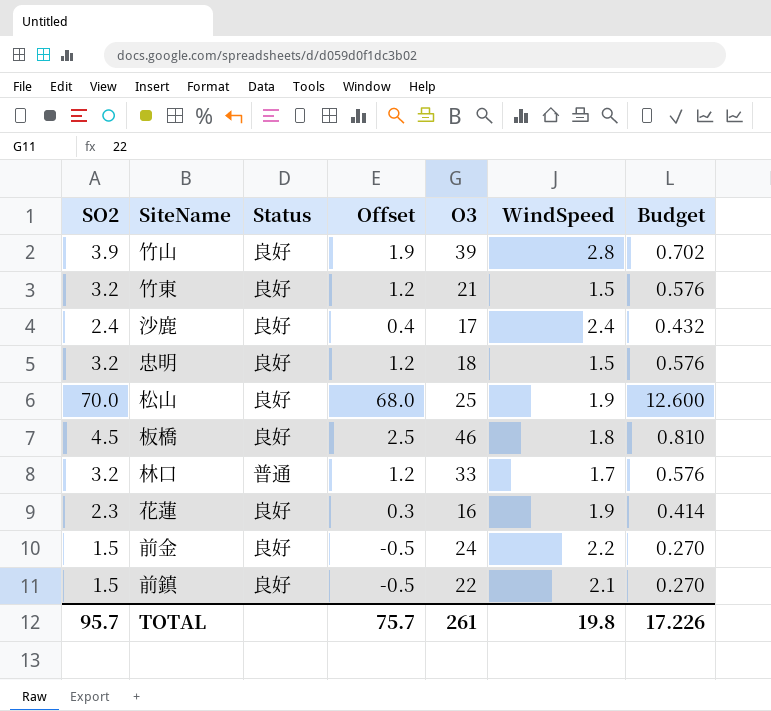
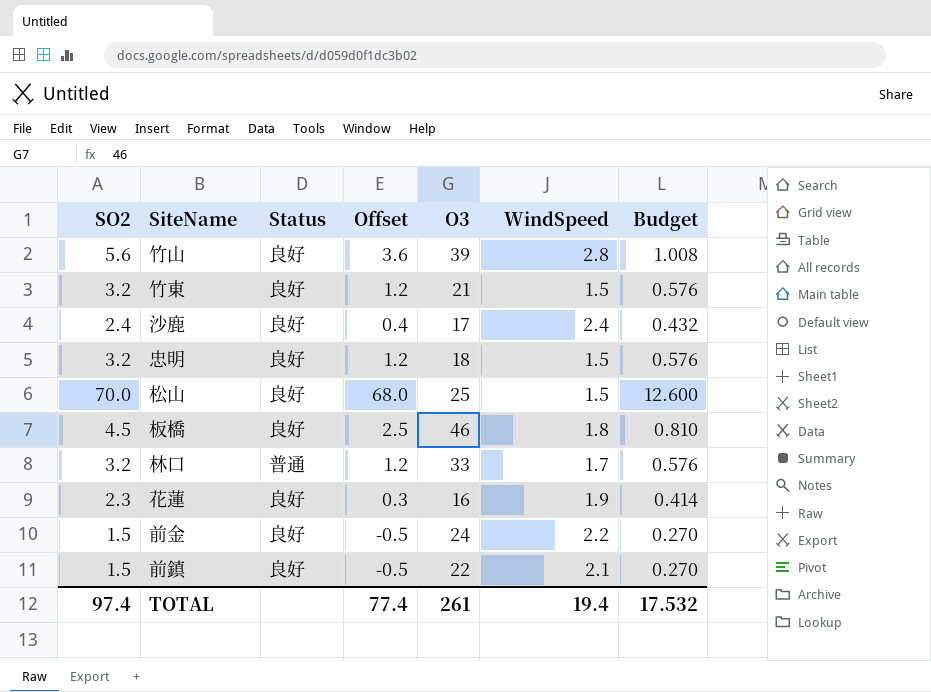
竹山 | SO2: 3.9 -> 5.6
竹山 | Offset: 1.9 -> 3.6
竹山 | Budget: 0.702 -> 1.008
松山 | WindSpeed: 1.9 -> 1.5
TOTAL | SO2: 95.7 -> 97.4
TOTAL | Offset: 75.7 -> 77.4
TOTAL | WindSpeed: 19.8 -> 19.4
TOTAL | Budget: 17.226 -> 17.532

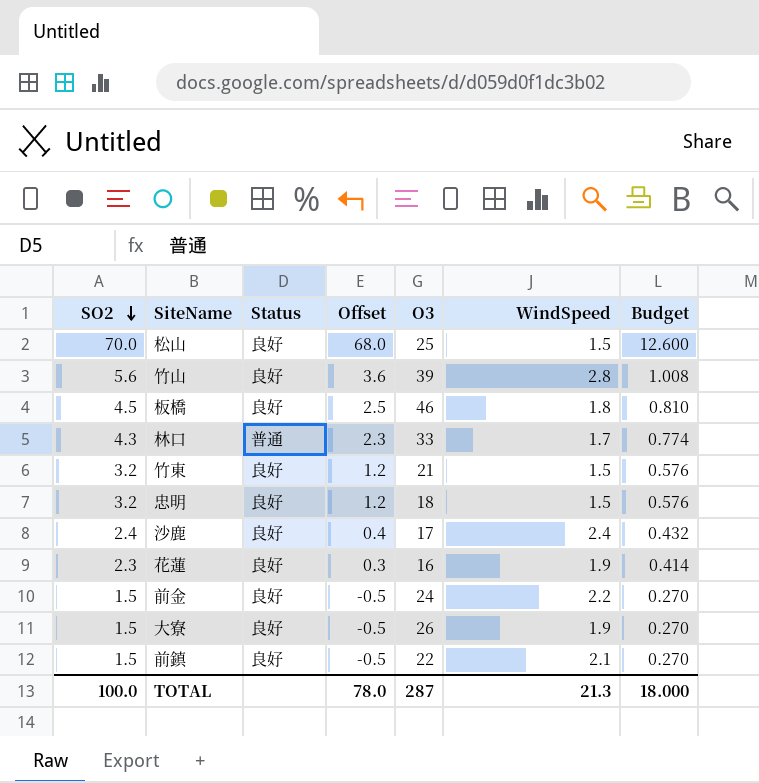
row order: none -> SO2 descending
林口 | SO2: 3.2 -> 4.3
林口 | Offset: 1.2 -> 2.3
林口 | Budget: 0.576 -> 0.774
row 大寮: none -> 1.5 | 良好 | -0.5 | 26 | 1.9 | 0.270
TOTAL | SO2: 97.4 -> 100.0
TOTAL | Offset: 77.4 -> 78.0
TOTAL | O3: 261 -> 287
TOTAL | WindSpeed: 19.4 -> 21.3
TOTAL | Budget: 17.532 -> 18.000

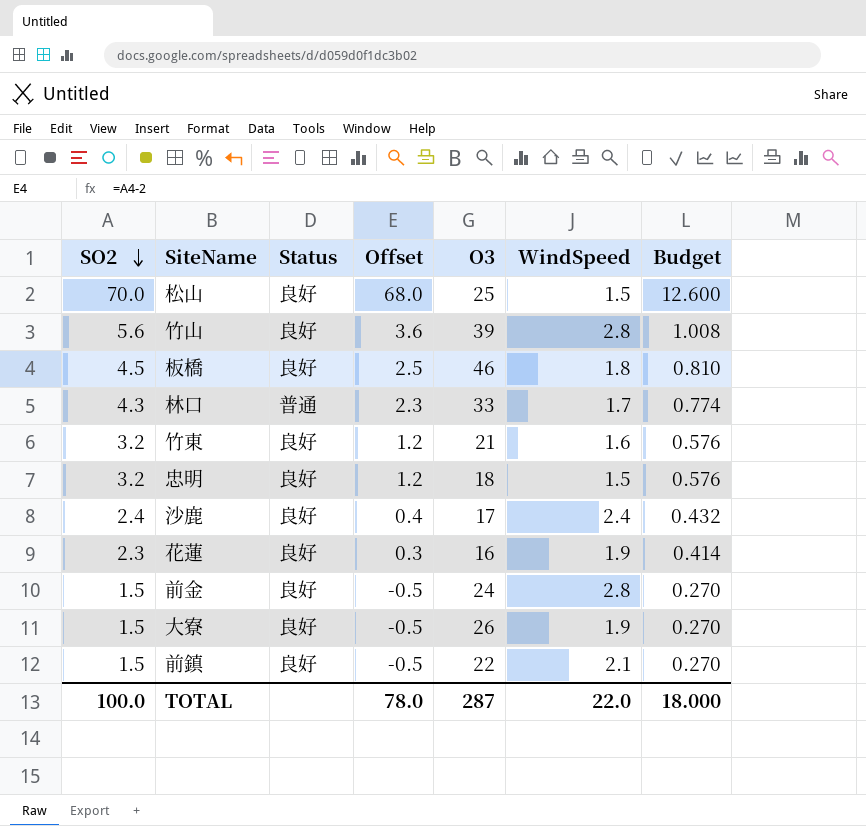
竹東 | WindSpeed: 1.5 -> 1.6
前金 | WindSpeed: 2.2 -> 2.8
TOTAL | WindSpeed: 21.3 -> 22.0

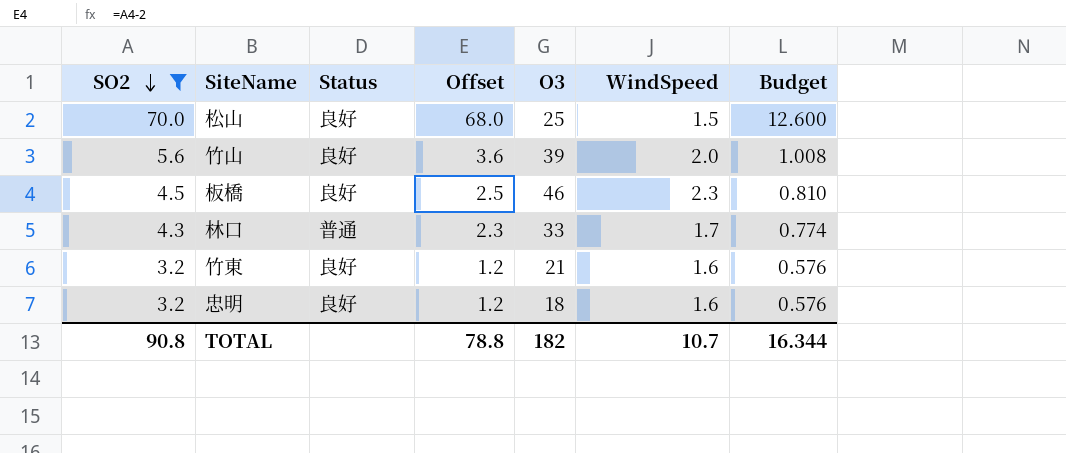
filter: none -> SO2 >= 3.2
竹山 | WindSpeed: 2.8 -> 2.0
板橋 | WindSpeed: 1.8 -> 2.3
忠明 | WindSpeed: 1.5 -> 1.6
TOTAL | SO2: 100.0 -> 90.8
TOTAL | Offset: 78.0 -> 78.8
TOTAL | O3: 287 -> 182
TOTAL | WindSpeed: 22.0 -> 10.7
TOTAL | Budget: 18.000 -> 16.344

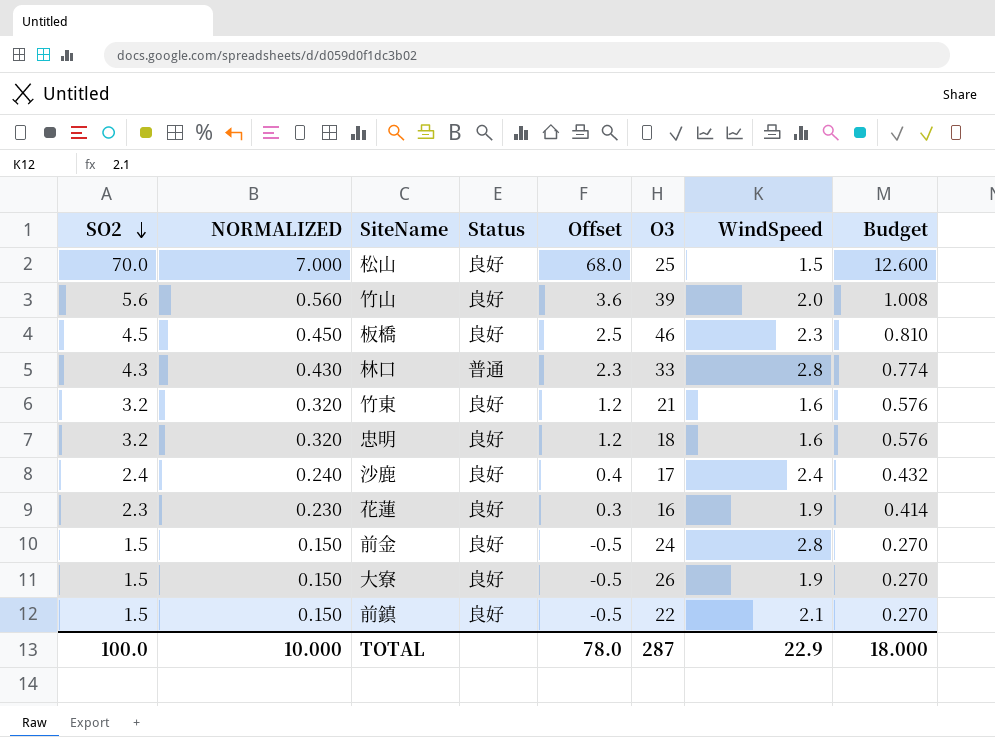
filter: SO2 >= 3.2 -> none
column NORMALIZED | formula: none -> [SO2] * 0.1
林口 | WindSpeed: 1.7 -> 2.8
TOTAL | SO2: 90.8 -> 100.0
TOTAL | Offset: 78.8 -> 78.0
TOTAL | O3: 182 -> 287
TOTAL | WindSpeed: 10.7 -> 22.9
TOTAL | Budget: 16.344 -> 18.000

